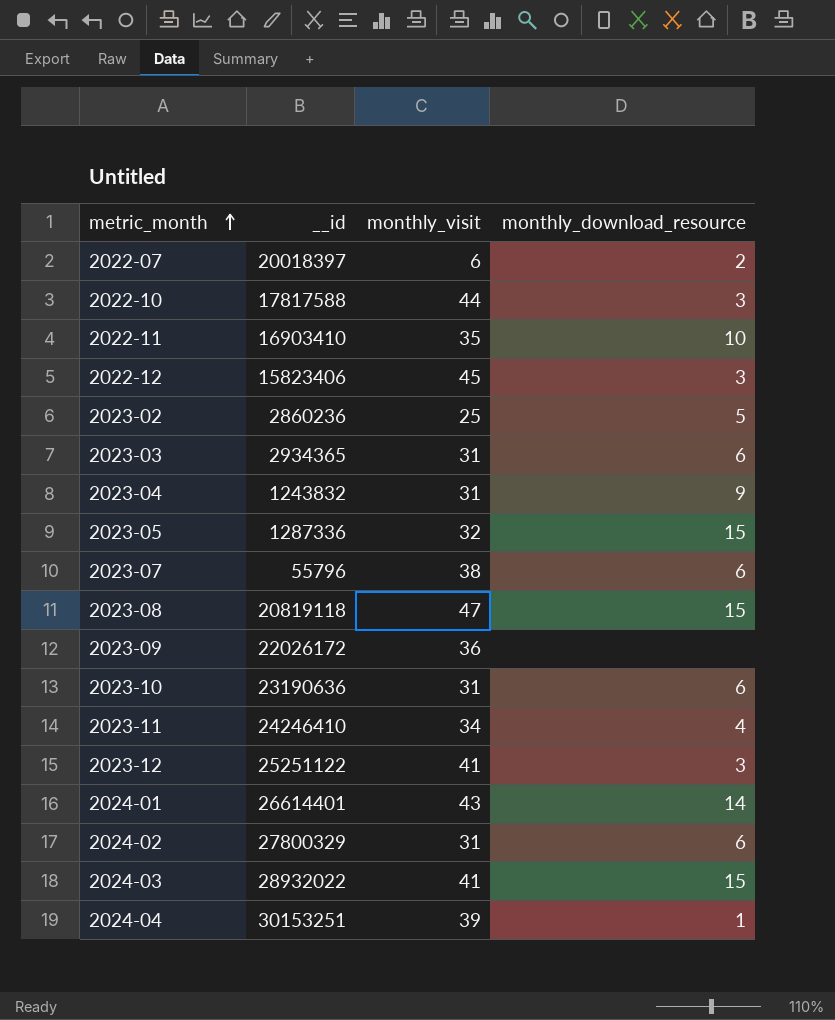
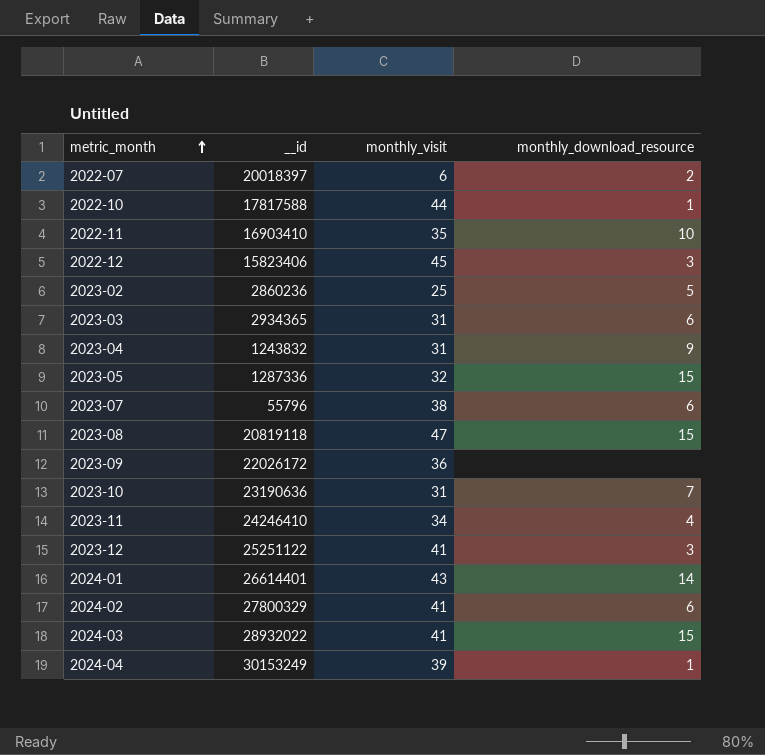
2022-10 | monthly_download_resource: 3 -> 1
2023-10 | monthly_download_resource: 6 -> 7
2024-02 | monthly_visit: 31 -> 41
2024-04 | __id: 30153251 -> 30153249

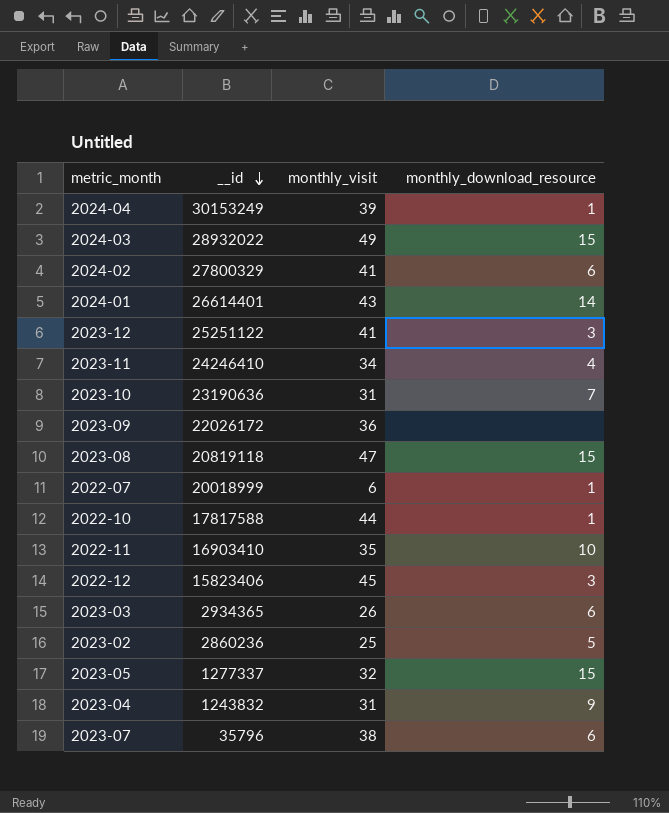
row order: metric_month ascending -> __id descending
2024-03 | monthly_visit: 41 -> 49
2022-07 | __id: 20018397 -> 20018999
2022-07 | monthly_download_resource: 2 -> 1
2023-03 | monthly_visit: 31 -> 26
2023-05 | __id: 1287336 -> 1277337
2023-07 | __id: 55796 -> 35796

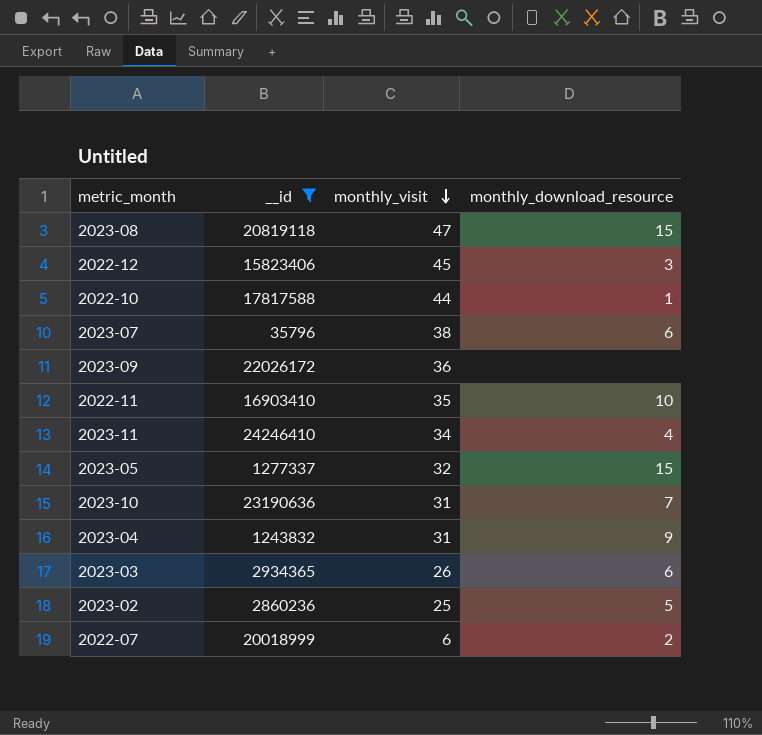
filter: none -> __id <= 24246410
row order: __id descending -> monthly_visit descending
2022-07 | monthly_download_resource: 1 -> 2

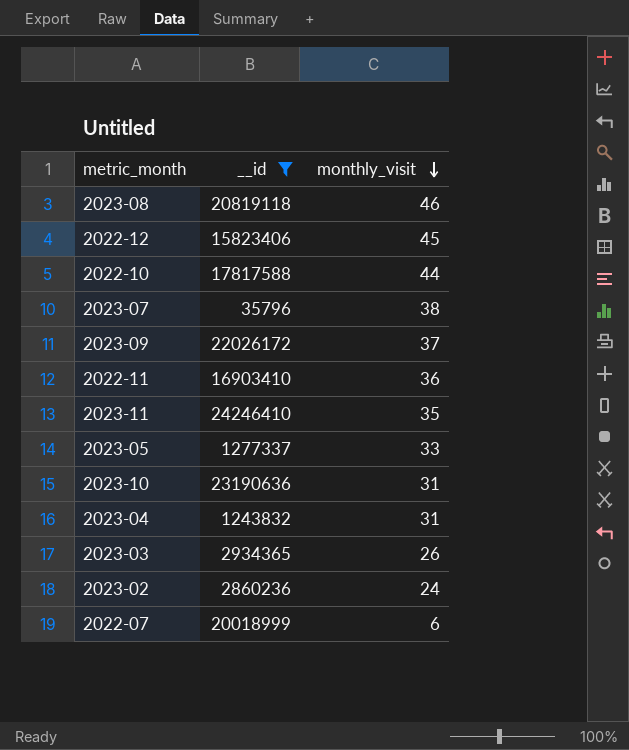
column monthly_download_resource | position: 4 -> none
2023-08 | monthly_visit: 47 -> 46
2023-09 | monthly_visit: 36 -> 37
2022-11 | monthly_visit: 35 -> 36
2023-11 | monthly_visit: 34 -> 35
2023-05 | monthly_visit: 32 -> 33
2023-02 | monthly_visit: 25 -> 24

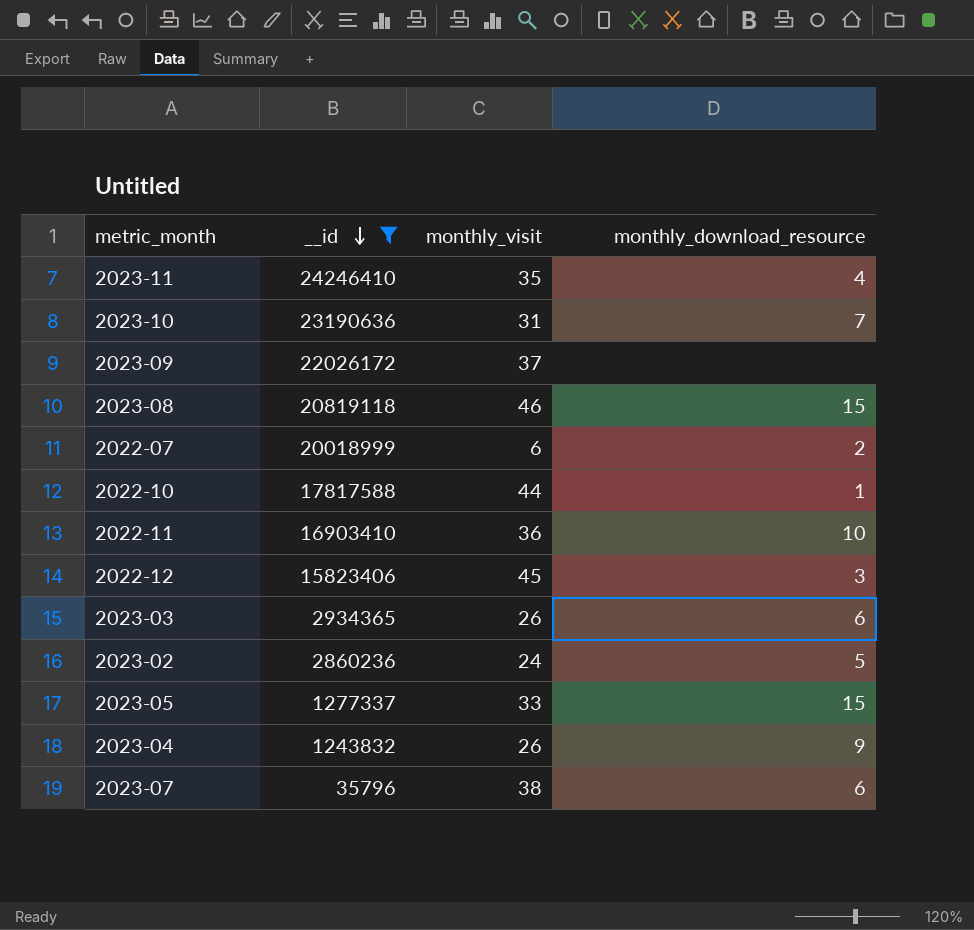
row order: monthly_visit descending -> __id descending
column monthly_download_resource | position: none -> 4
2023-04 | monthly_visit: 31 -> 26

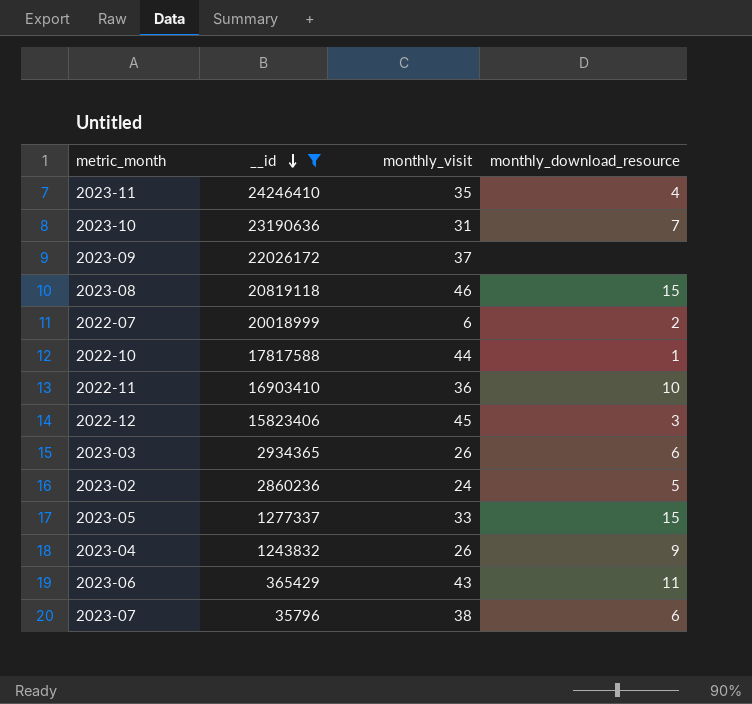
row 2023-06: none -> 365429 | 43 | 11

